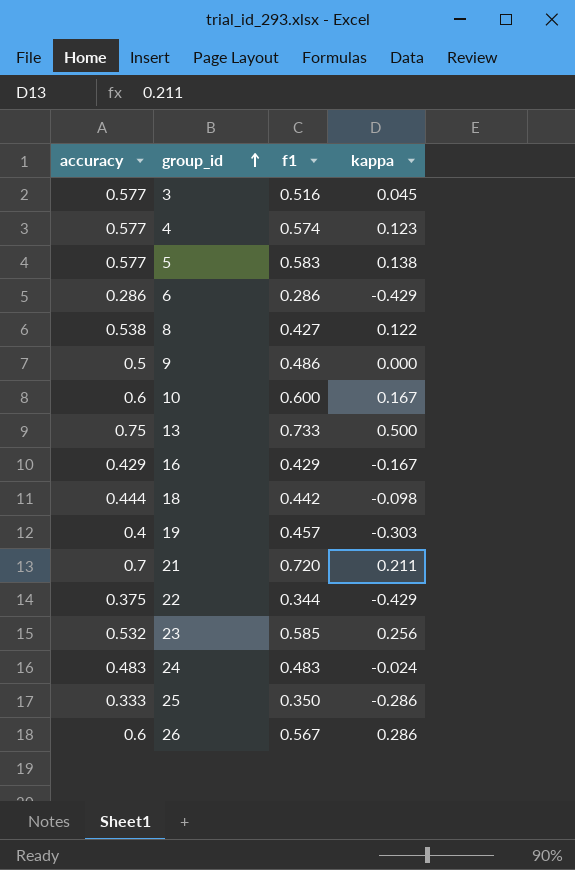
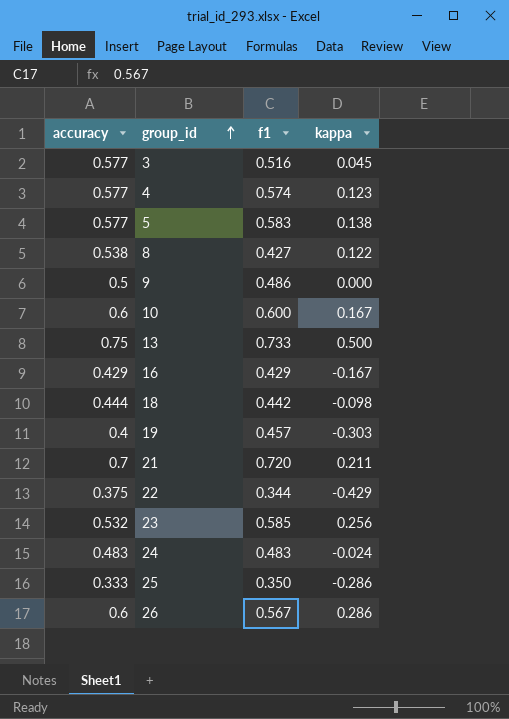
row 6: 0.286 | 0.286 | -0.429 -> none

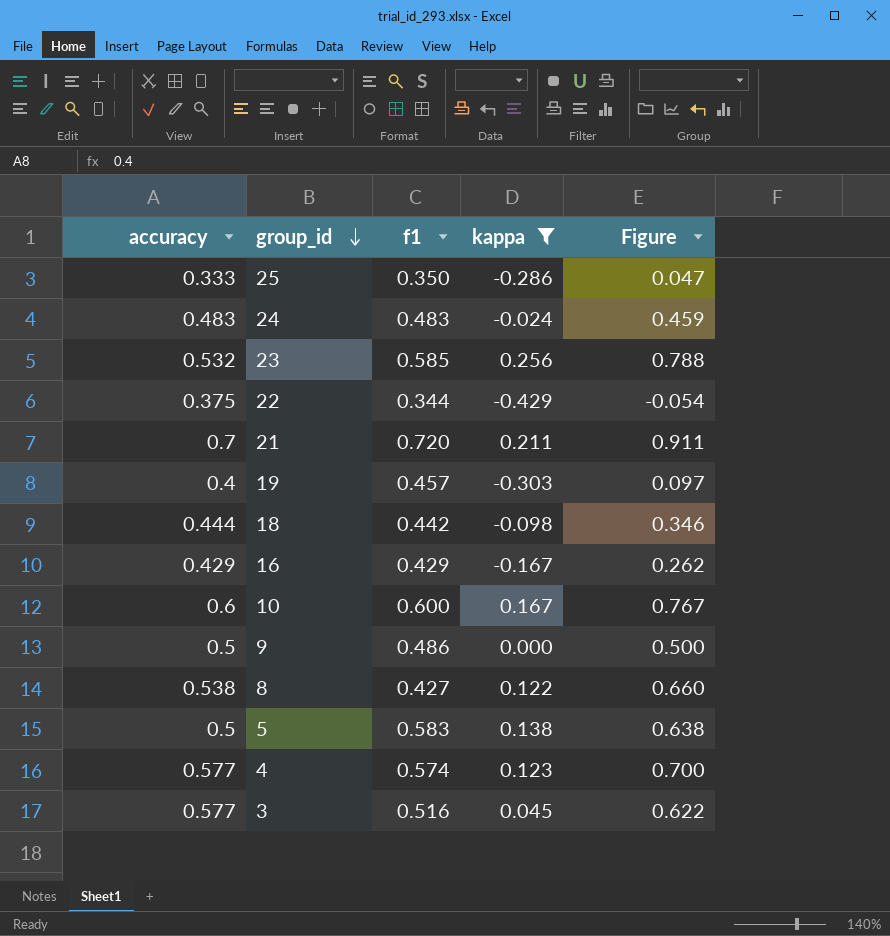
filter: none -> kappa <= 0.256
row order: group_id ascending -> group_id descending
column Figure | formula: none -> [accuracy] + [kappa]
5 | accuracy: 0.577 -> 0.5

